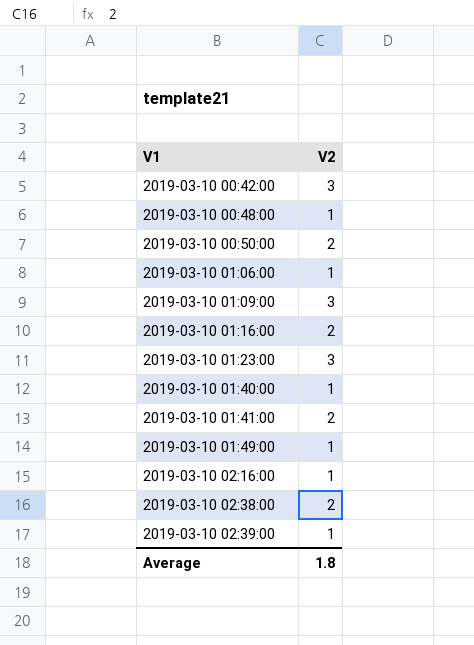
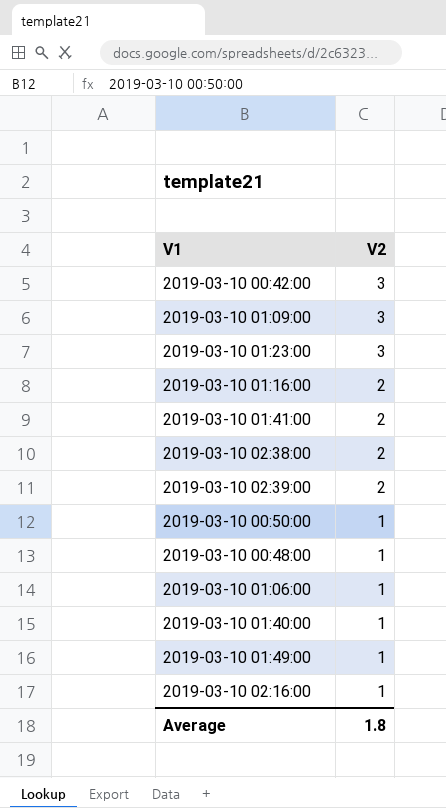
row order: V1 ascending -> V2 descending
2019-03-10 02:39:00 | V2: 1 -> 2
2019-03-10 00:50:00 | V2: 2 -> 1

